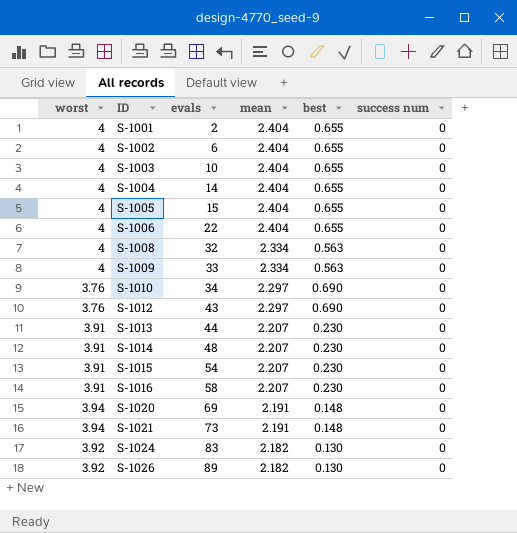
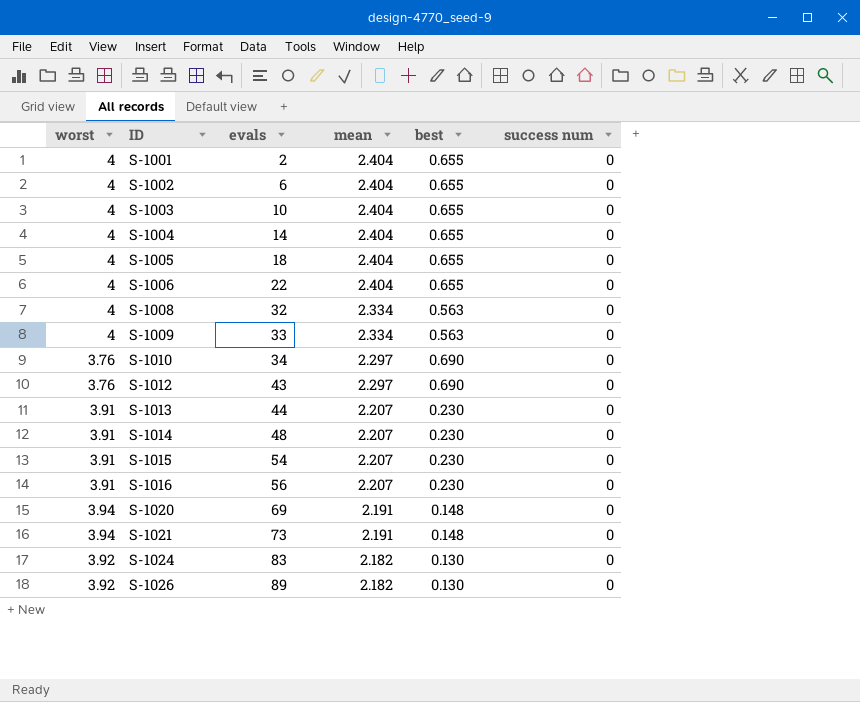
S-1005 | evals: 15 -> 18
S-1016 | evals: 58 -> 56

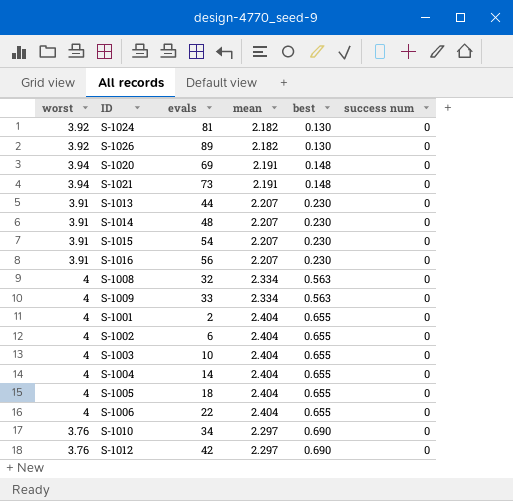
row order: ID ascending -> best ascending
S-1024 | evals: 83 -> 81
S-1012 | evals: 43 -> 42

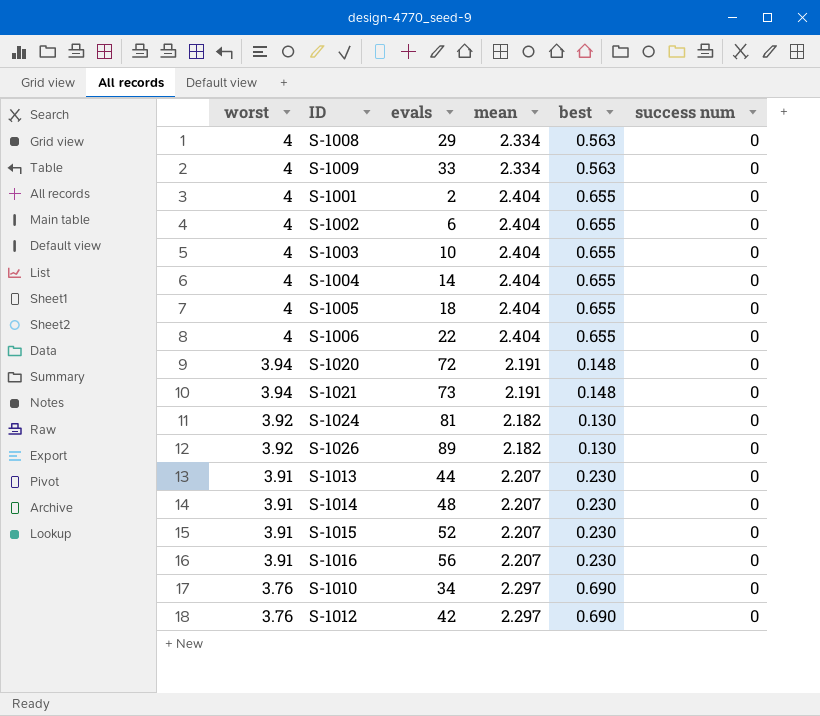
row order: best ascending -> worst descending
S-1008 | evals: 32 -> 29
S-1020 | evals: 69 -> 72
S-1015 | evals: 54 -> 52

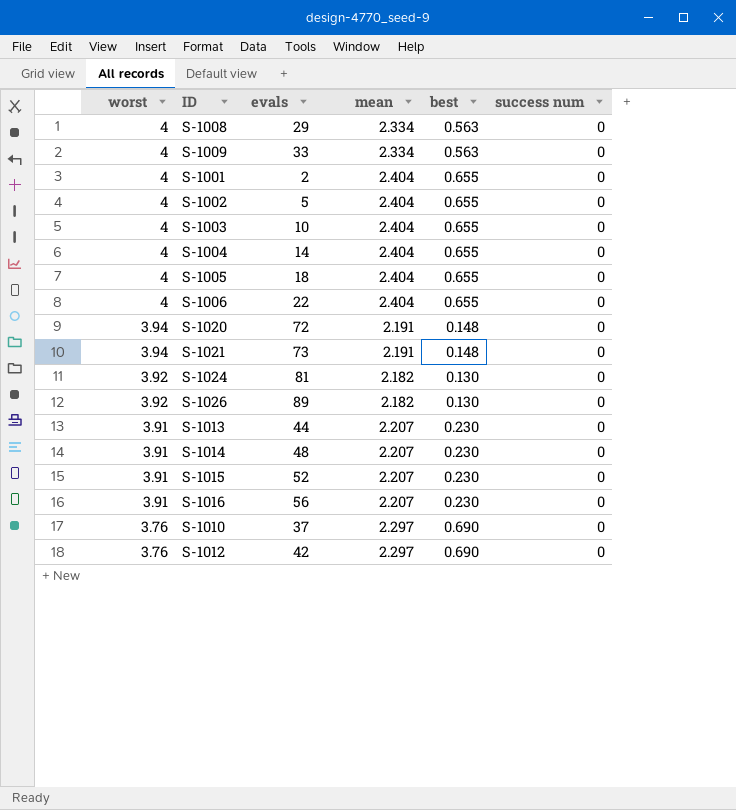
S-1002 | evals: 6 -> 5
S-1010 | evals: 34 -> 37

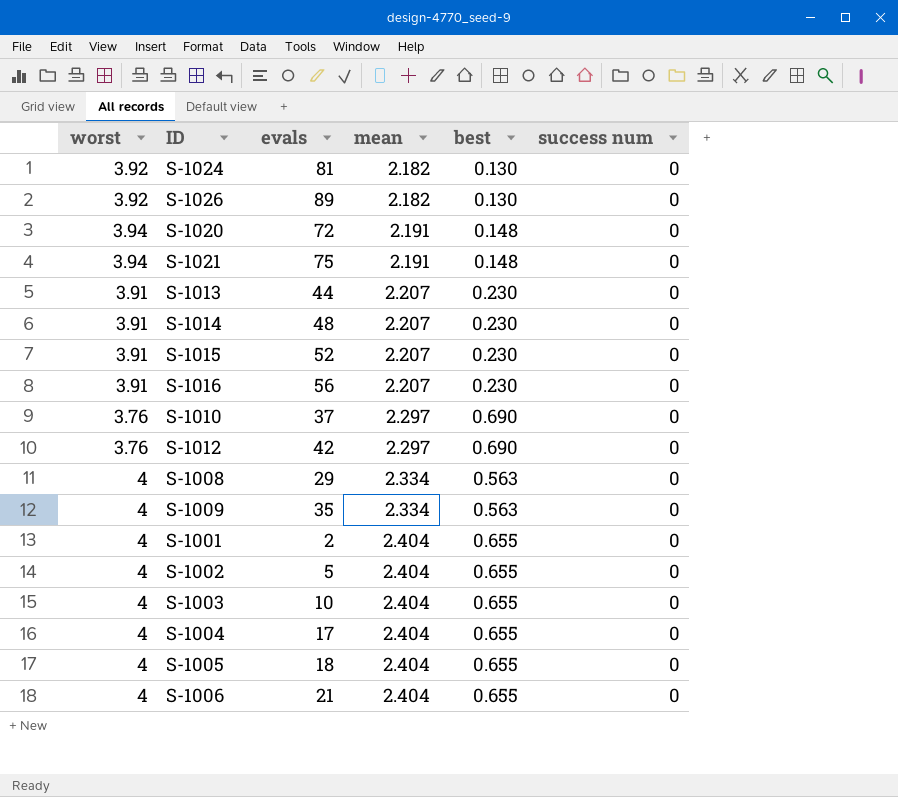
row order: worst descending -> mean ascending
S-1021 | evals: 73 -> 75
S-1009 | evals: 33 -> 35
S-1004 | evals: 14 -> 17
S-1006 | evals: 22 -> 21

